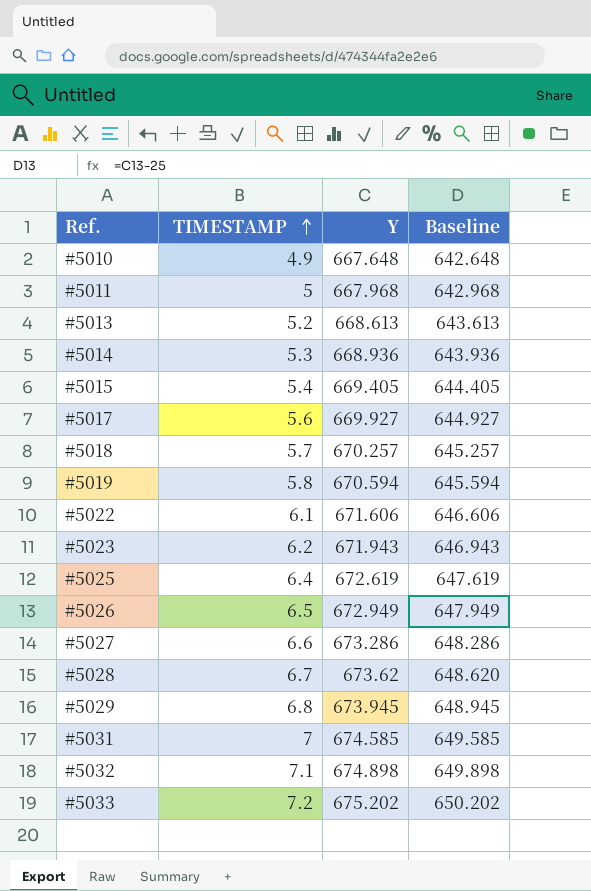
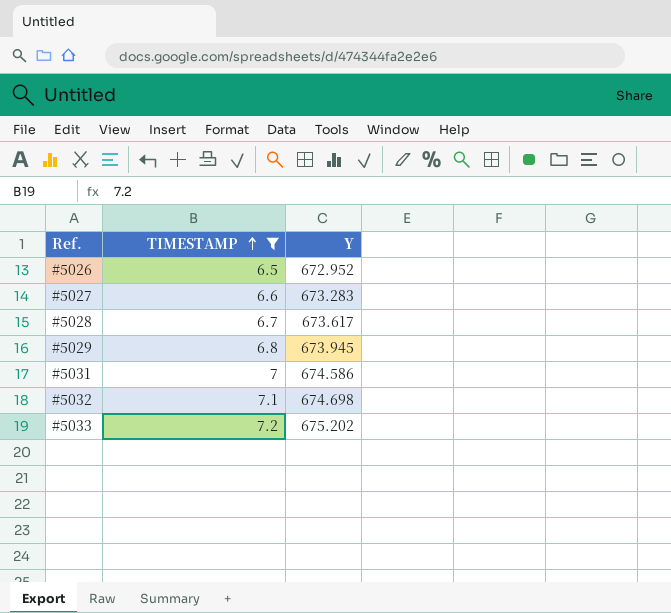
filter: none -> TIMESTAMP >= 6.5
column Baseline | formula: [Y] - 25 -> none
#5026 | Y: 672.949 -> 672.952
#5027 | Y: 673.286 -> 673.283
#5028 | Y: 673.62 -> 673.617
#5031 | Y: 674.585 -> 674.586
#5032 | Y: 674.898 -> 674.698

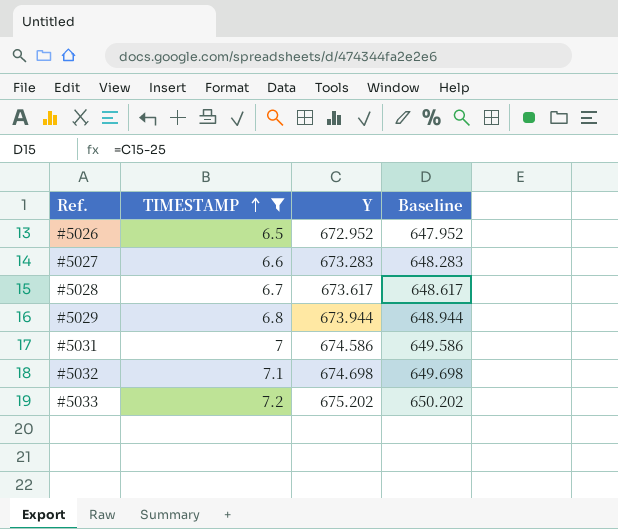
column Baseline | formula: none -> [Y] - 25
#5029 | Y: 673.945 -> 673.944

